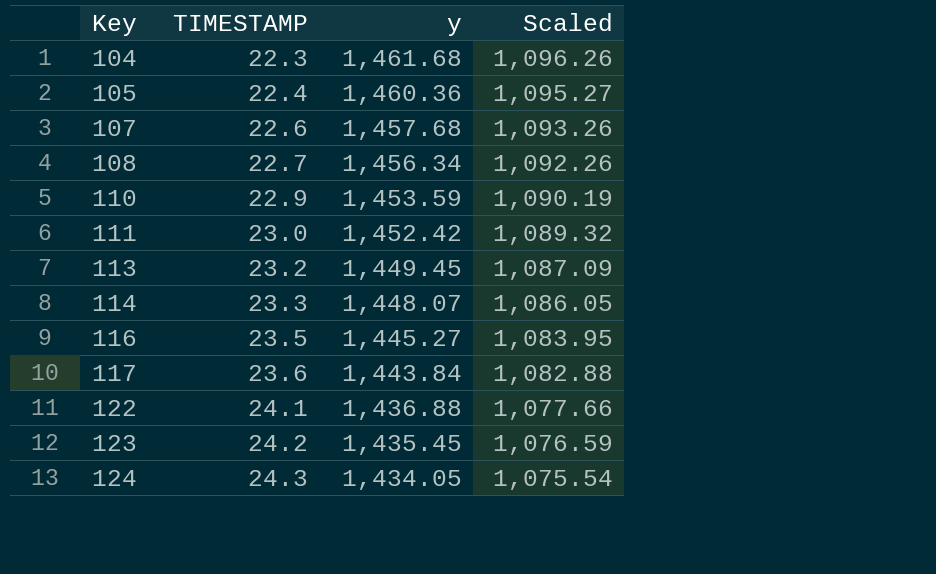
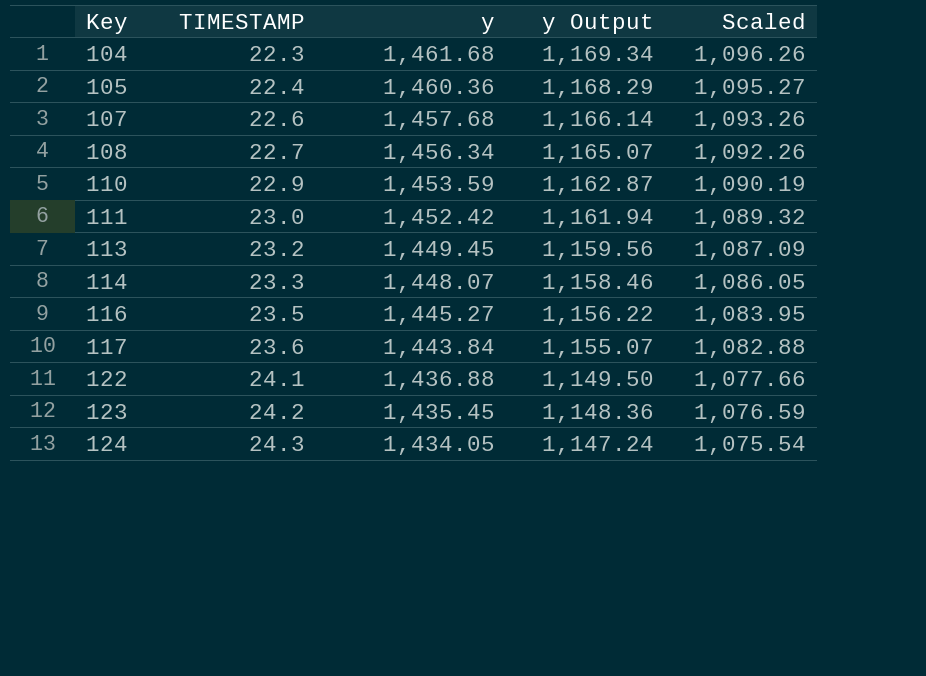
column y Output | formula: none -> [y] * 0.8

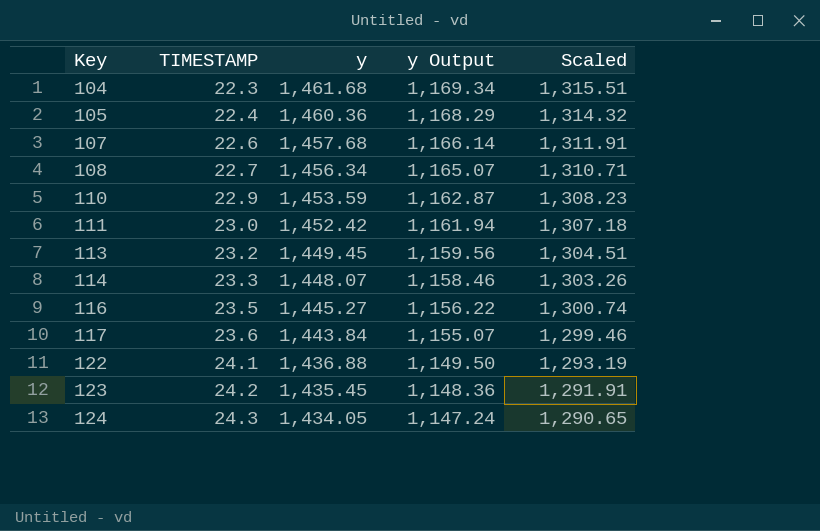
column Scaled | formula: [y] * 0.75 -> [y] * 0.9

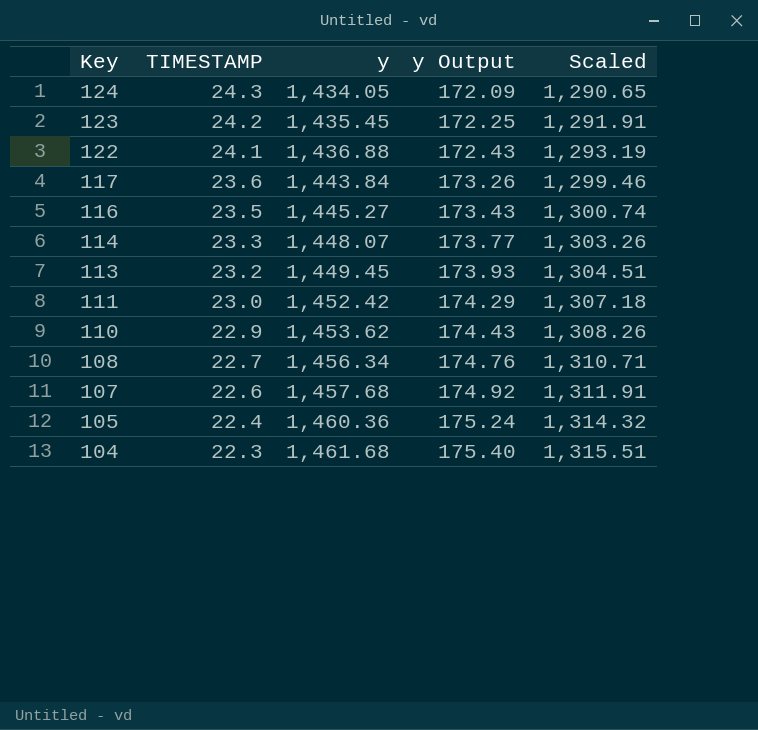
row order: Key ascending -> Key descending
column y Output | formula: [y] * 0.8 -> [y] * 0.12
110 | y: 1,453.59 -> 1,453.62
110 | Scaled: 1,308.23 -> 1,308.26

